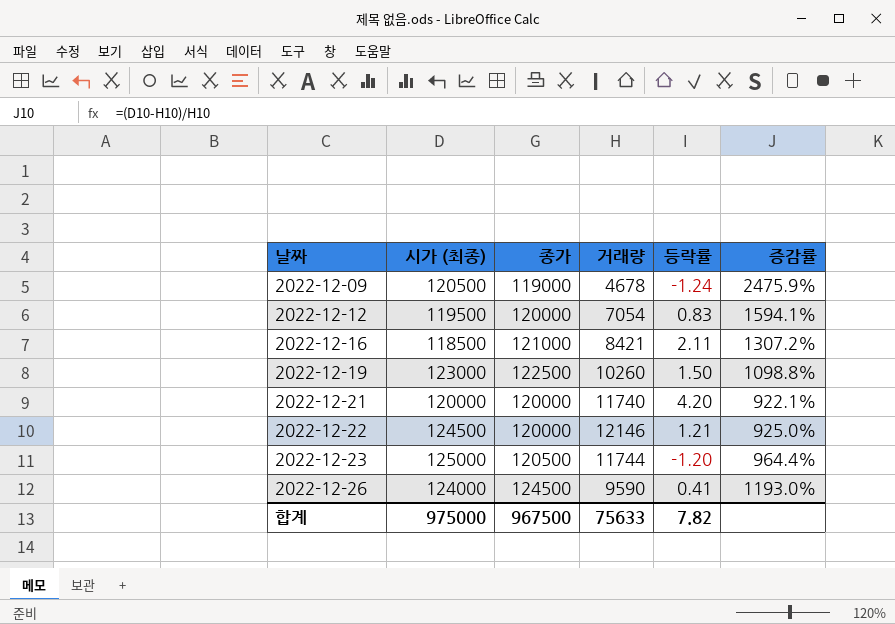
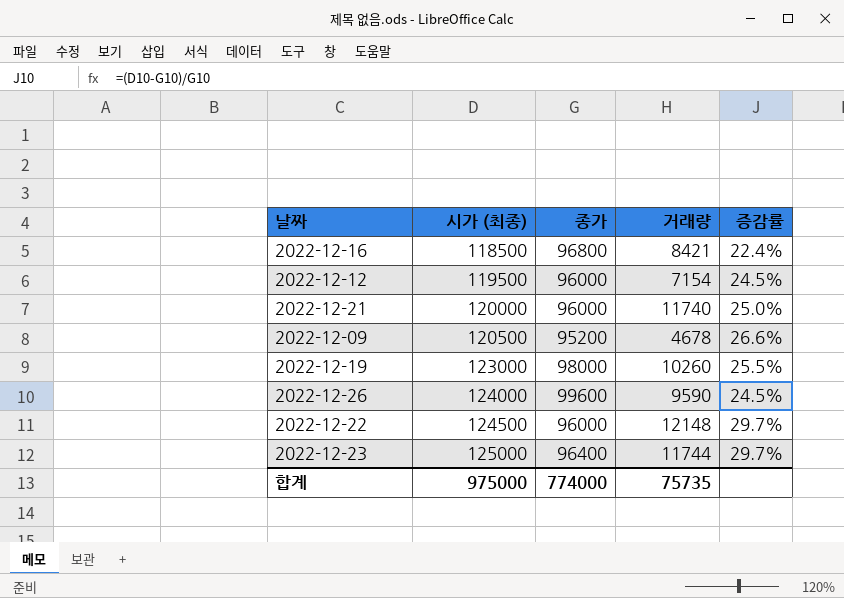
row order: 날짜 ascending -> 시가 (최종) ascending
column 등락률 | position: 5 -> none
column 증감률 | formula: ([시가 (최종)] - [거래량]) / [거래량] -> ([시가 (최종)] - [종가]) / [종가]
2022-12-16 | 종가: 121000 -> 96800
2022-12-12 | 종가: 120000 -> 96000
2022-12-12 | 거래량: 7054 -> 7154
2022-12-21 | 종가: 120000 -> 96000
2022-12-09 | 종가: 119000 -> 95200
2022-12-19 | 종가: 122500 -> 98000
2022-12-26 | 종가: 124500 -> 99600
2022-12-22 | 종가: 120000 -> 96000
2022-12-22 | 거래량: 12146 -> 12148
2022-12-23 | 종가: 120500 -> 96400
합계 | 종가: 967500 -> 774000
합계 | 거래량: 75633 -> 75735

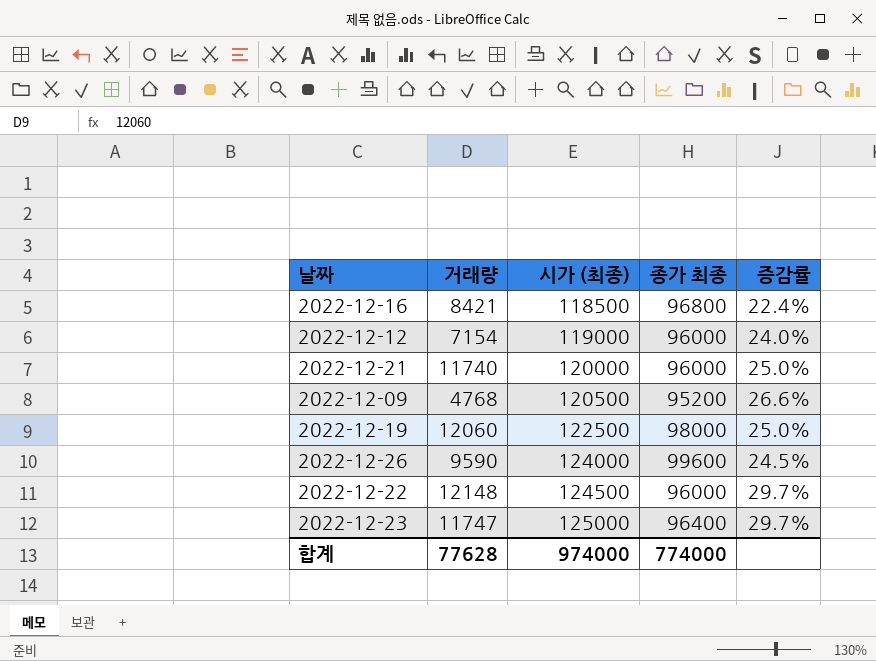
column 거래량 | position: 4 -> 2
column name: 종가 -> 종가 최종
2022-12-12 | 시가 (최종): 119500 -> 119000
2022-12-12 | 증감률: 24.5% -> 24.0%
2022-12-09 | 거래량: 4678 -> 4768
2022-12-19 | 거래량: 10260 -> 12060
2022-12-19 | 시가 (최종): 123000 -> 122500
2022-12-19 | 증감률: 25.5% -> 25.0%
2022-12-23 | 거래량: 11744 -> 11747
합계 | 거래량: 75735 -> 77628
합계 | 시가 (최종): 975000 -> 974000

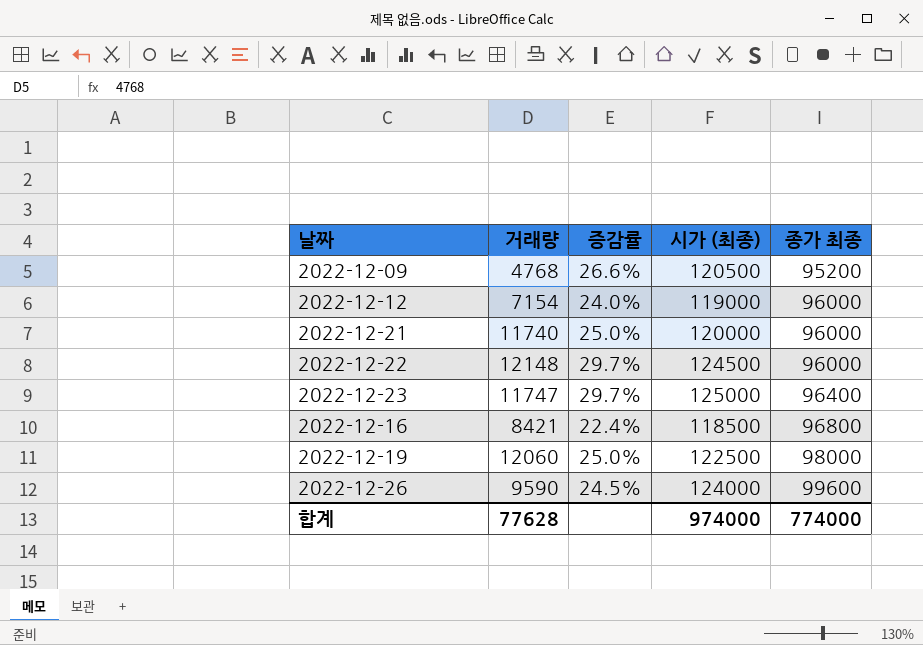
row order: 시가 (최종) ascending -> 종가 최종 ascending
column 증감률 | position: 5 -> 3

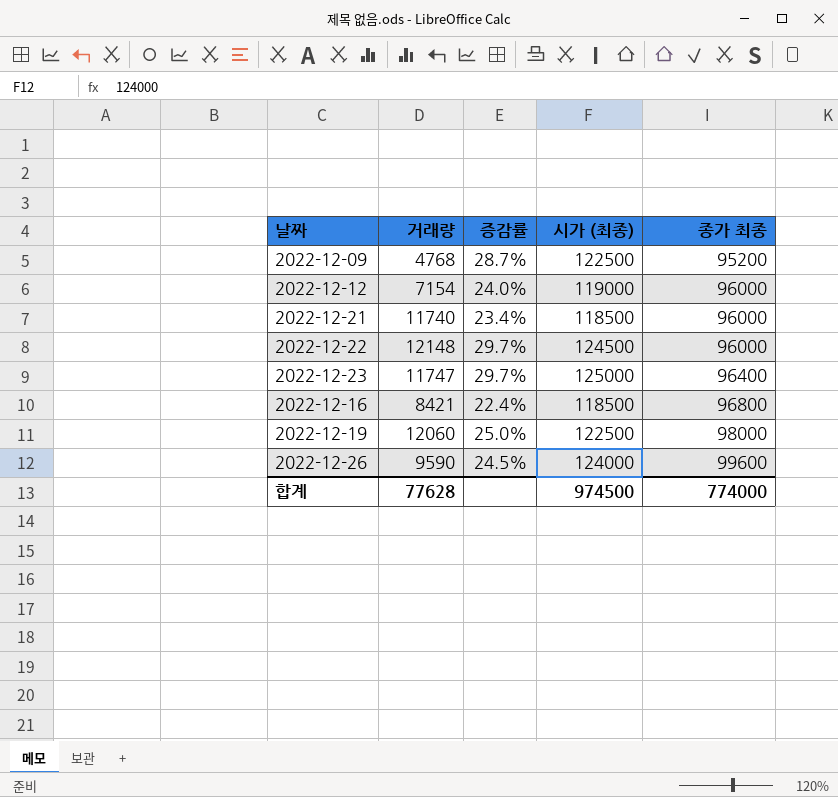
2022-12-09 | 증감률: 26.6% -> 28.7%
2022-12-09 | 시가 (최종): 120500 -> 122500
2022-12-21 | 증감률: 25.0% -> 23.4%
2022-12-21 | 시가 (최종): 120000 -> 118500
합계 | 시가 (최종): 974000 -> 974500

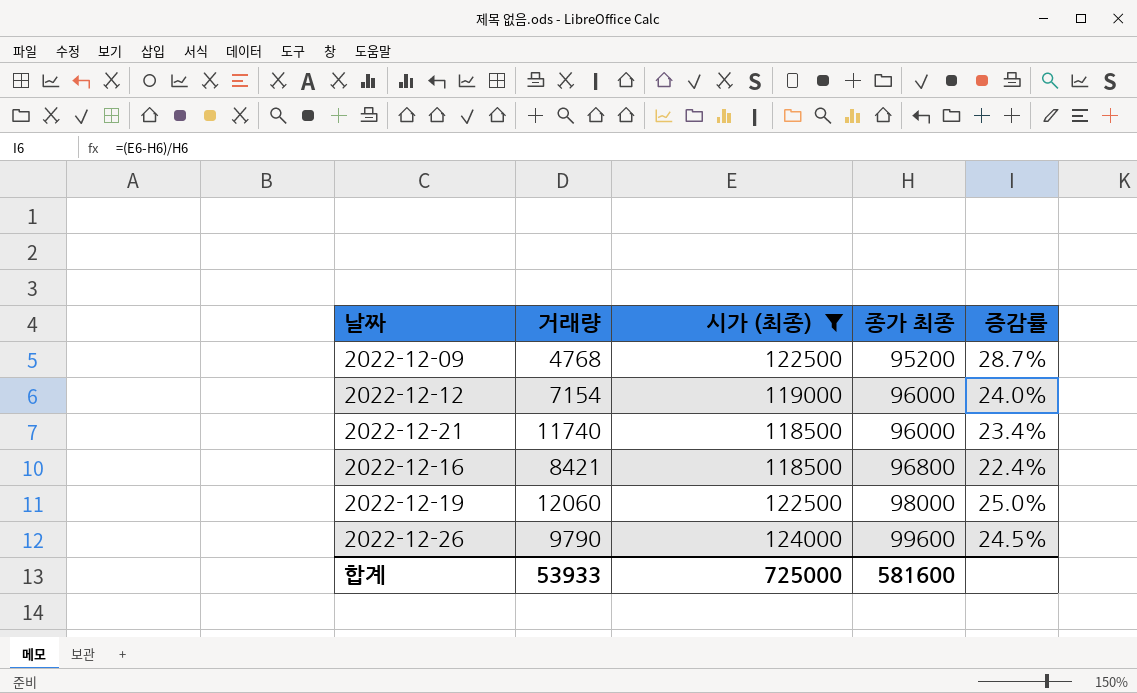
filter: none -> 시가 (최종) <= 124000
column 증감률 | position: 3 -> 5
2022-12-26 | 거래량: 9590 -> 9790
합계 | 거래량: 77628 -> 53933
합계 | 시가 (최종): 974500 -> 725000
합계 | 종가 최종: 774000 -> 581600

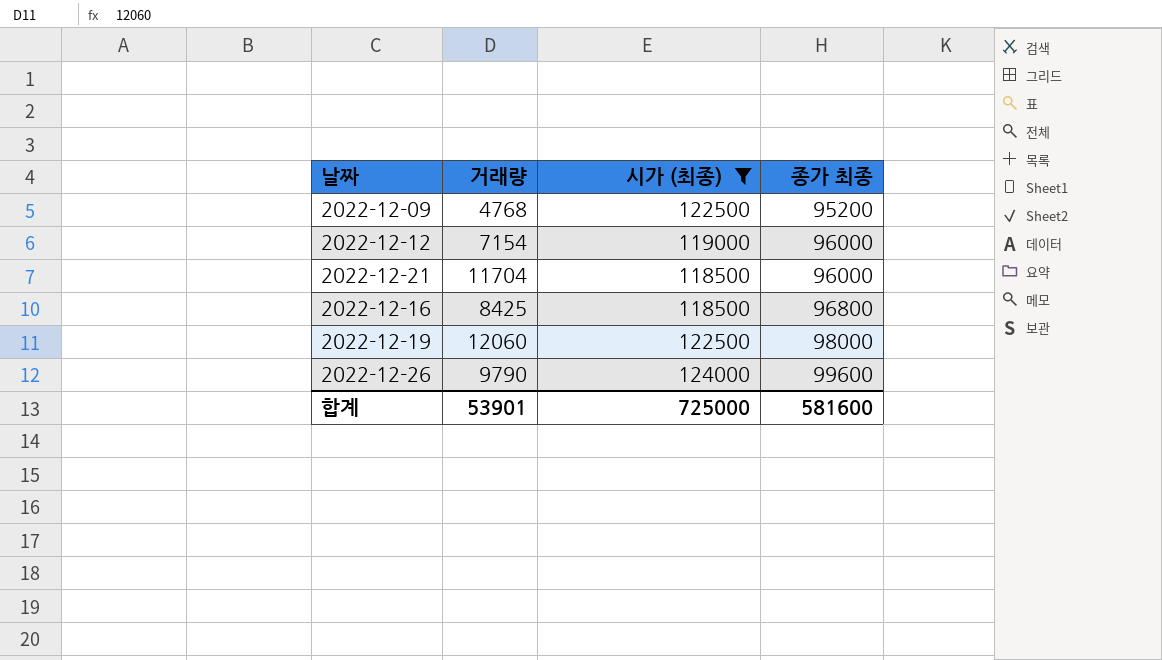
column 증감률 | formula: ([시가 (최종)] - [종가 최종]) / [종가 최종] -> none
2022-12-21 | 거래량: 11740 -> 11704
2022-12-16 | 거래량: 8421 -> 8425
합계 | 거래량: 53933 -> 53901

